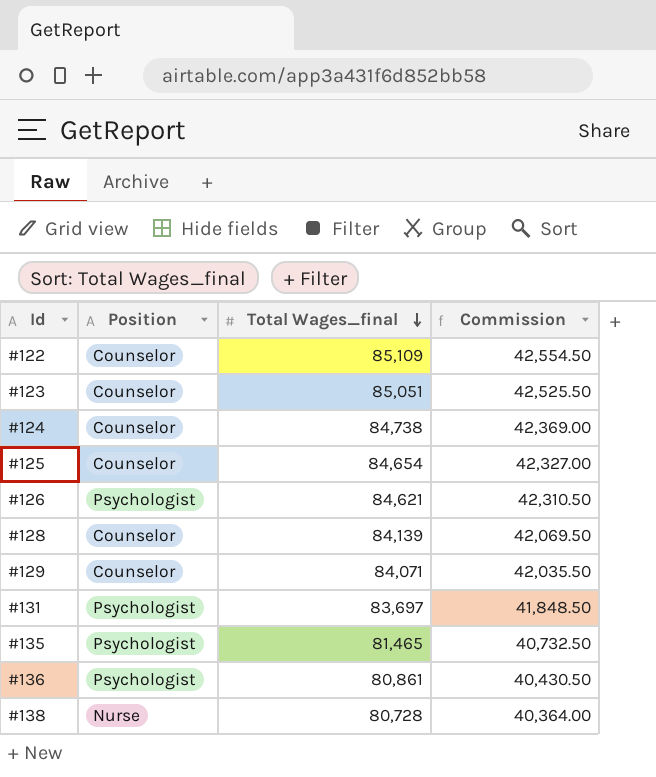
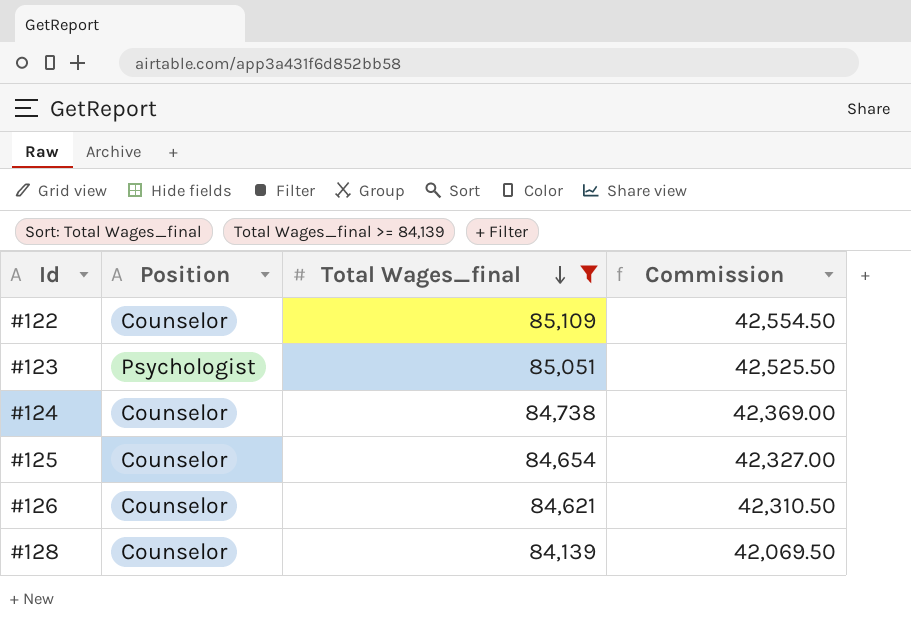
filter: none -> Total Wages_final >= 84,139
#123 | Position: Counselor -> Psychologist
#126 | Position: Psychologist -> Counselor

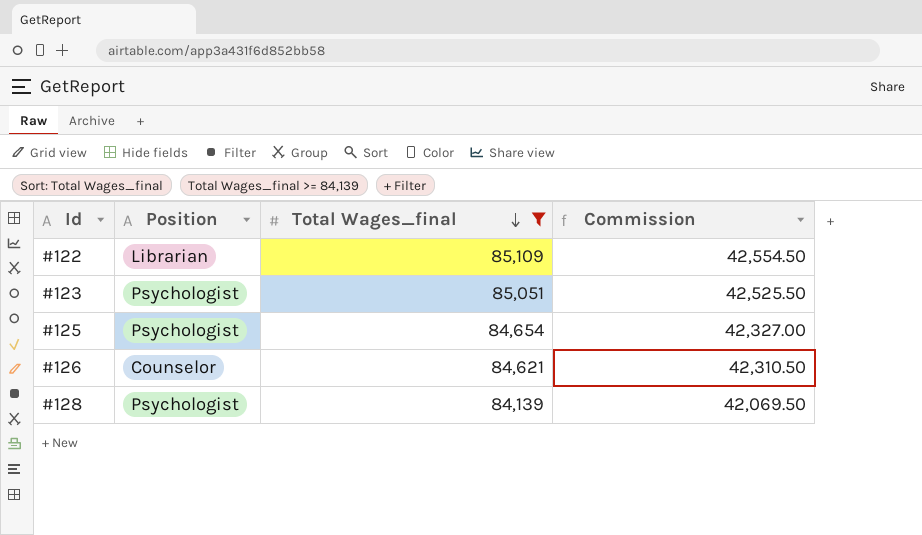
row #124: Counselor | 84,738 | 42,369.00 -> none
#122 | Position: Counselor -> Librarian
#125 | Position: Counselor -> Psychologist
#128 | Position: Counselor -> Psychologist

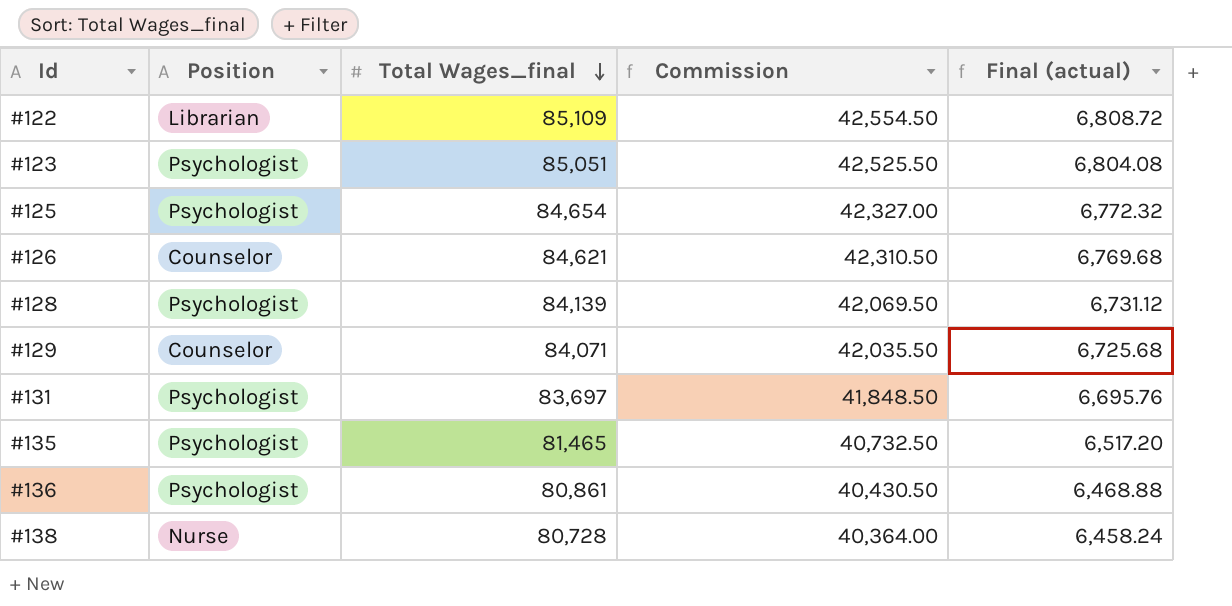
filter: Total Wages_final >= 84,139 -> none
column Final (actual) | formula: none -> [Total Wages_final] * 0.08

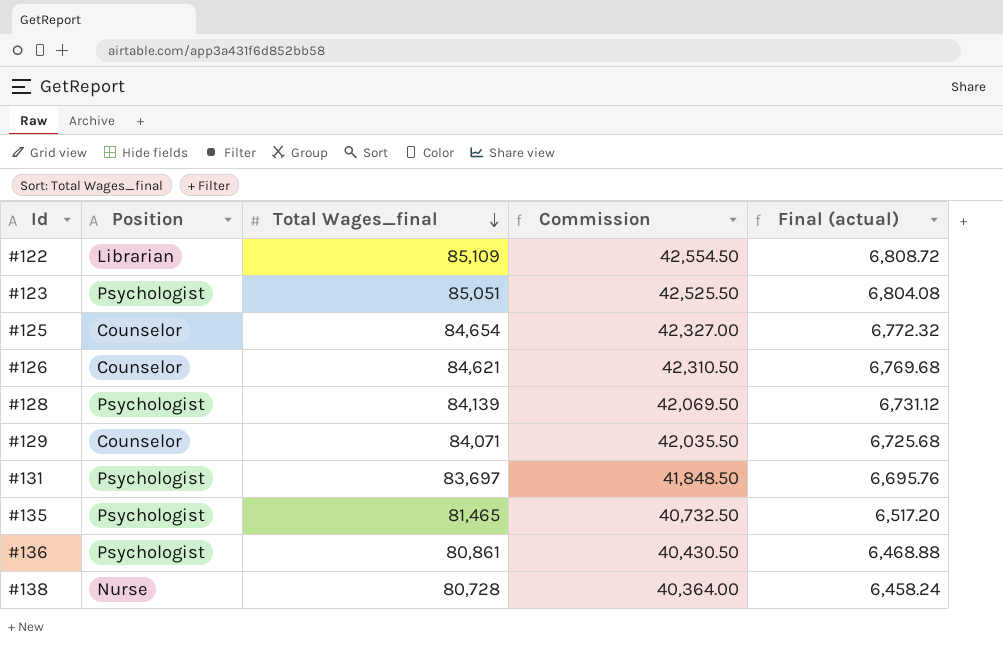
#125 | Position: Psychologist -> Counselor

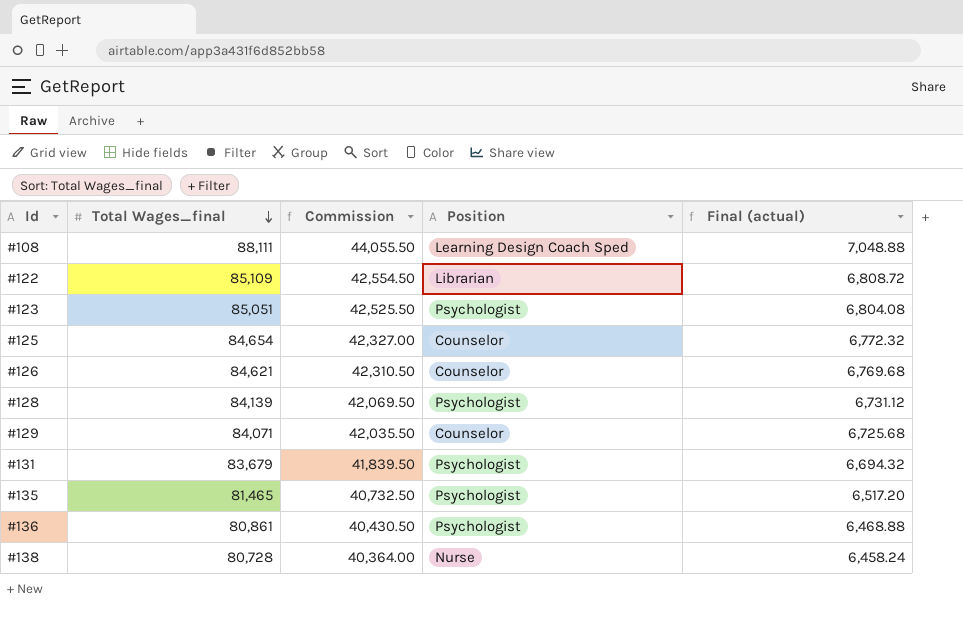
column Position | position: 2 -> 4
row #108: none -> 88,111 | 44,055.50 | Learning Design Coach Sped | 7,048.88
#131 | Total Wages_final: 83,697 -> 83,679
#131 | Commission: 41,848.50 -> 41,839.50
#131 | Final (actual): 6,695.76 -> 6,694.32

